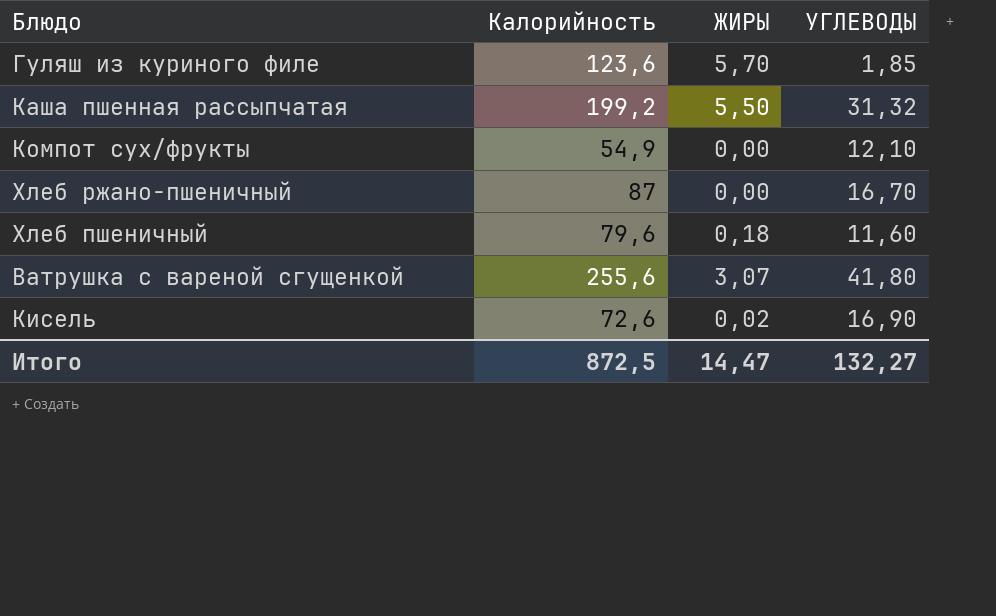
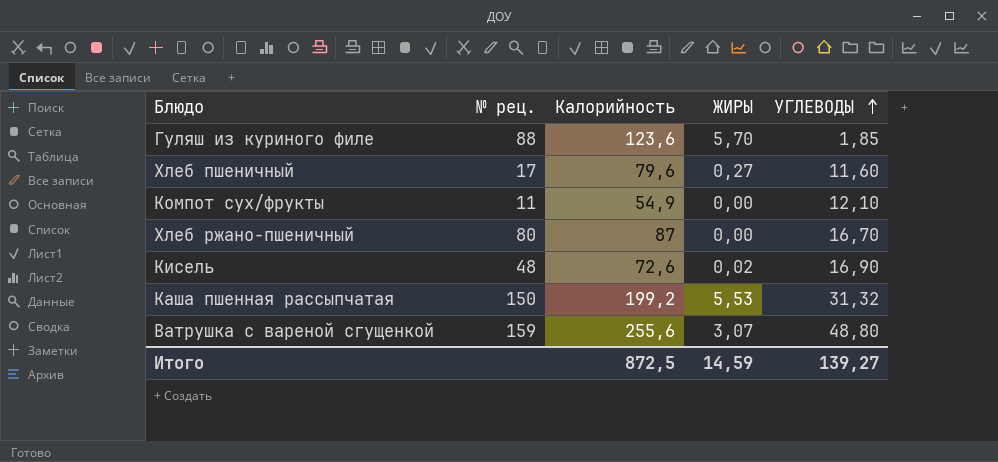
row order: none -> УГЛЕВОДЫ ascending
column № рец. | position: none -> 2
Хлеб пшеничный | ЖИРЫ: 0,18 -> 0,27
Каша пшенная рассыпчатая | ЖИРЫ: 5,50 -> 5,53
Ватрушка с вареной сгущенкой | УГЛЕВОДЫ: 41,80 -> 48,80
Итого | ЖИРЫ: 14,47 -> 14,59
Итого | УГЛЕВОДЫ: 132,27 -> 139,27

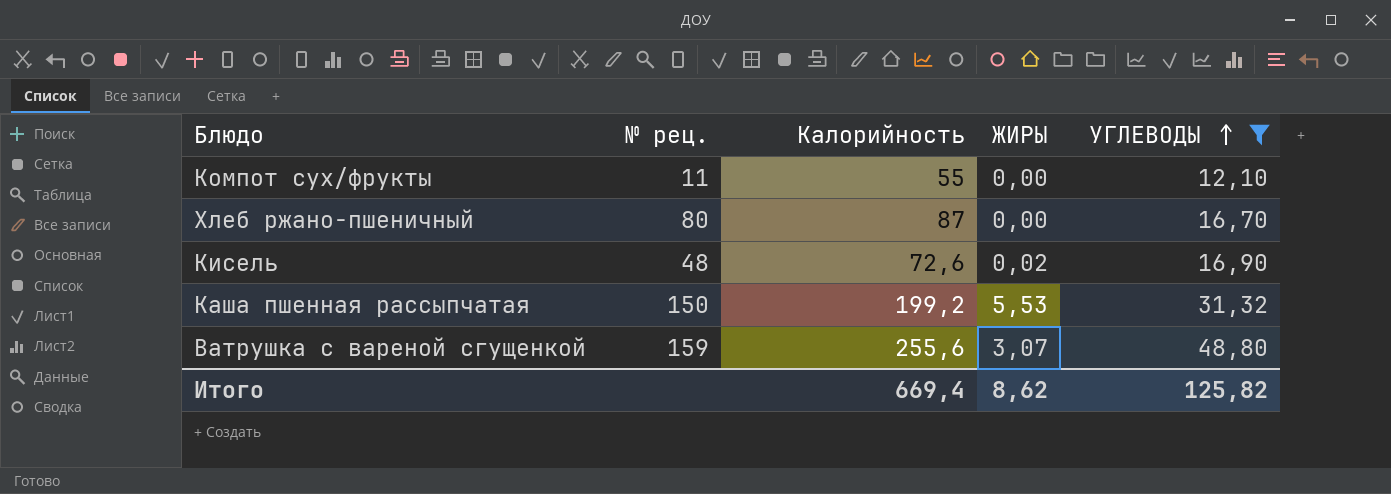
filter: none -> УГЛЕВОДЫ >= 12,10
Компот сух/фрукты | Калорийность: 54,9 -> 55
Итого | Калорийность: 872,5 -> 669,4
Итого | ЖИРЫ: 14,59 -> 8,62
Итого | УГЛЕВОДЫ: 139,27 -> 125,82

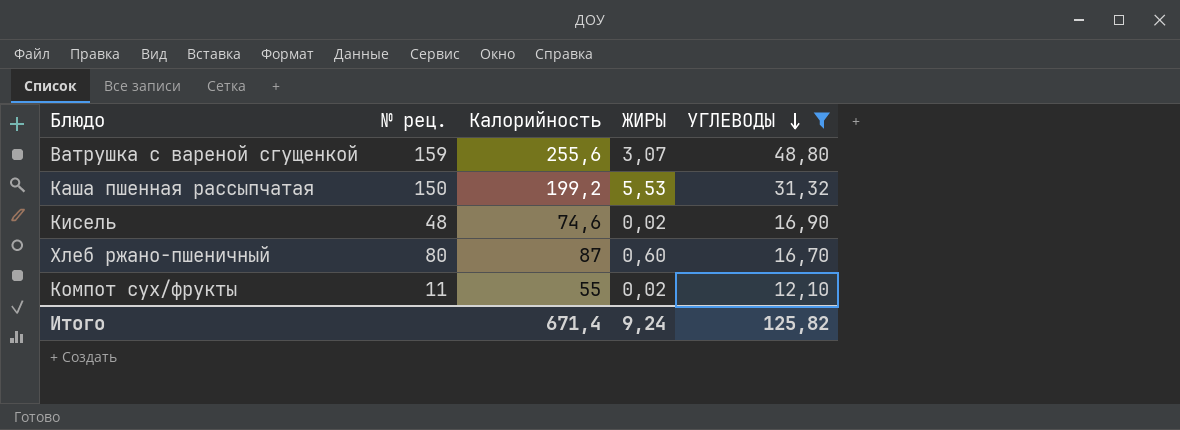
row order: УГЛЕВОДЫ ascending -> УГЛЕВОДЫ descending
Кисель | Калорийность: 72,6 -> 74,6
Хлеб ржано-пшеничный | ЖИРЫ: 0,00 -> 0,60
Компот сух/фрукты | ЖИРЫ: 0,00 -> 0,02
Итого | Калорийность: 669,4 -> 671,4
Итого | ЖИРЫ: 8,62 -> 9,24

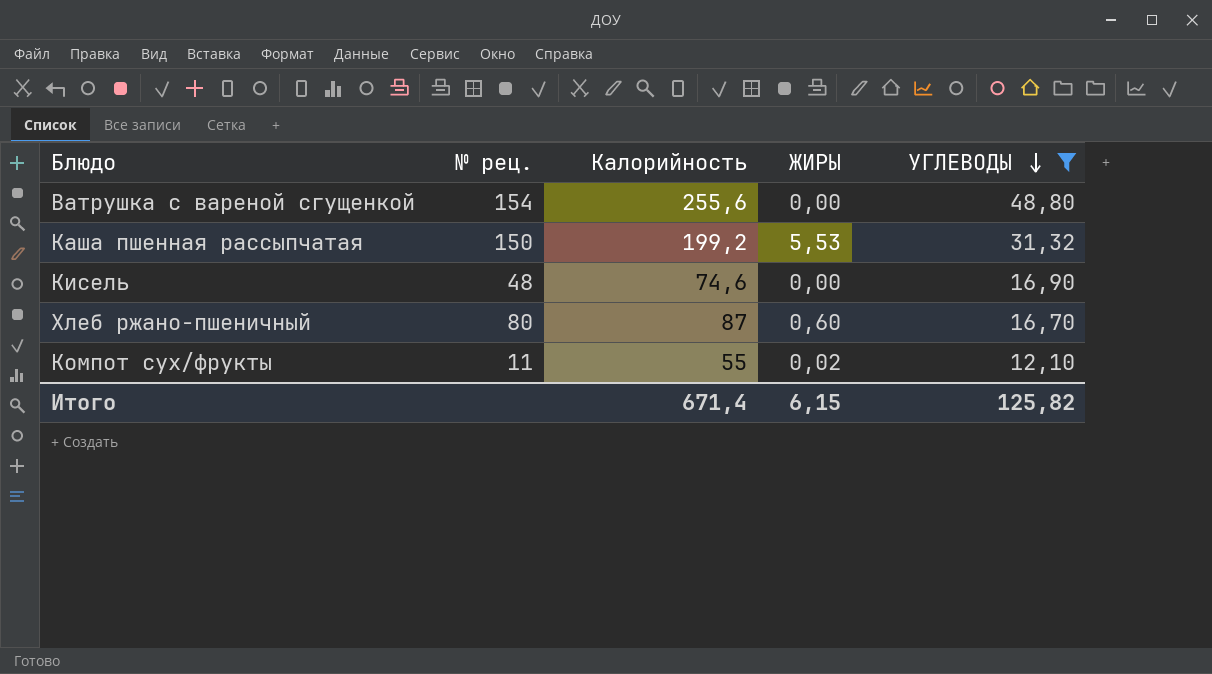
Ватрушка с вареной сгущенкой | № рец.: 159 -> 154
Ватрушка с вареной сгущенкой | ЖИРЫ: 3,07 -> 0,00
Кисель | ЖИРЫ: 0,02 -> 0,00
Итого | ЖИРЫ: 9,24 -> 6,15

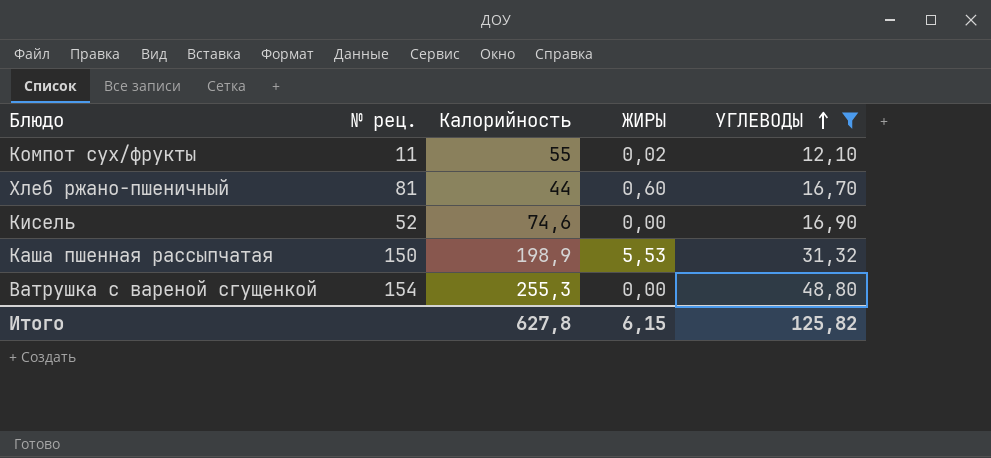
row order: УГЛЕВОДЫ descending -> УГЛЕВОДЫ ascending
Хлеб ржано-пшеничный | № рец.: 80 -> 81
Хлеб ржано-пшеничный | Калорийность: 87 -> 44
Кисель | № рец.: 48 -> 52
Каша пшенная рассыпчатая | Калорийность: 199,2 -> 198,9
Ватрушка с вареной сгущенкой | Калорийность: 255,6 -> 255,3
Итого | Калорийность: 671,4 -> 627,8

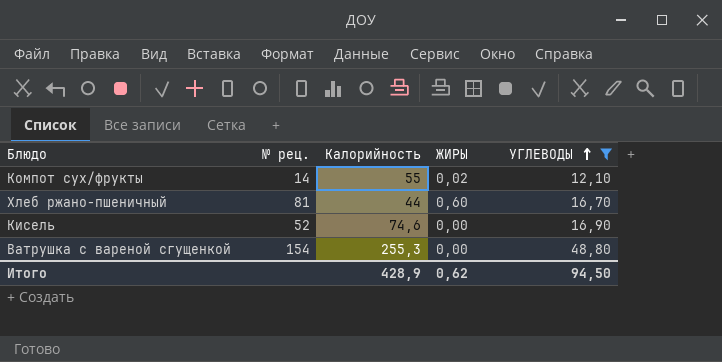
row Каша пшенная рассыпчатая: 150 | 198,9 | 5,53 | 31,32 -> none
Компот сух/фрукты | № рец.: 11 -> 14
Итого | Калорийность: 627,8 -> 428,9
Итого | ЖИРЫ: 6,15 -> 0,62
Итого | УГЛЕВОДЫ: 125,82 -> 94,50

